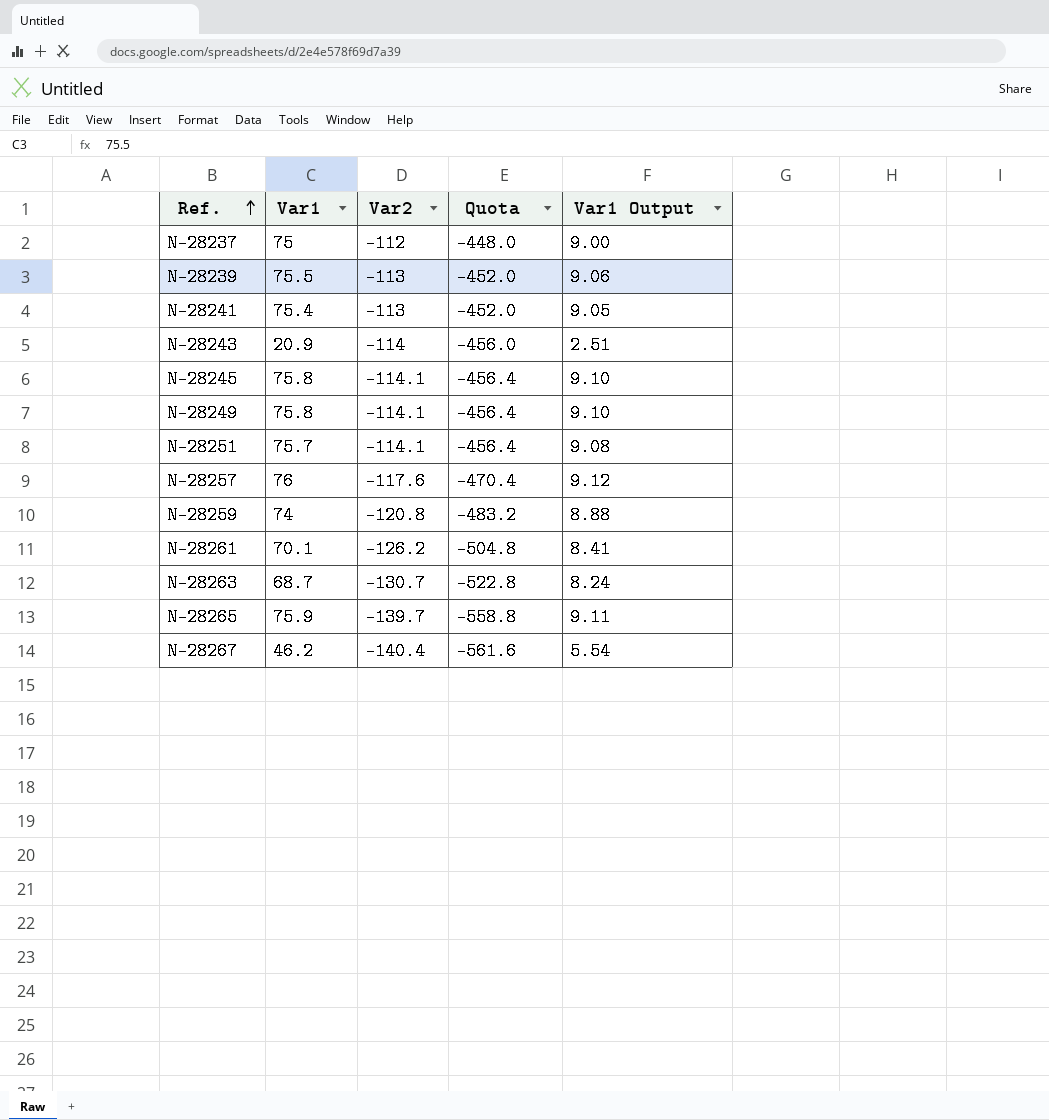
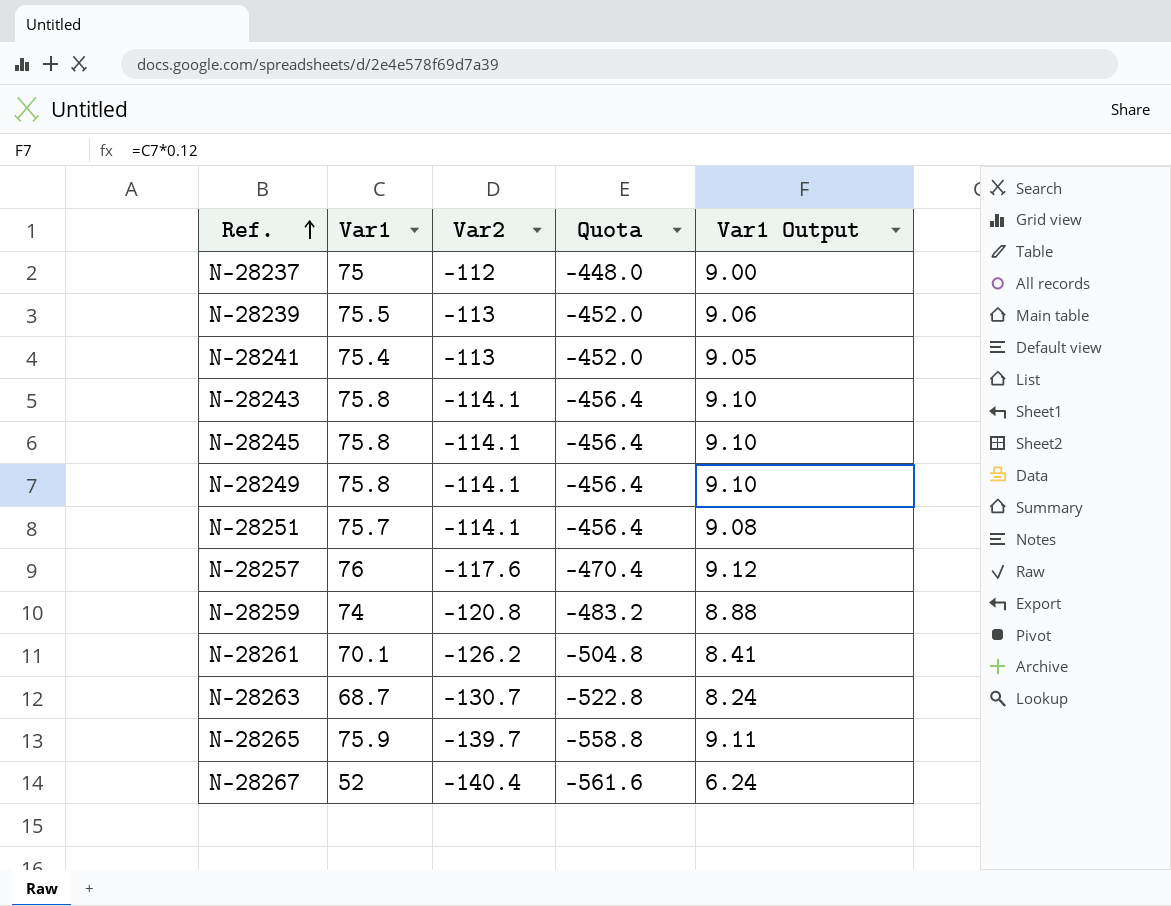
N-28243 | Var1: 20.9 -> 75.8
N-28243 | Var2: -114 -> -114.1
N-28243 | Quota: -456.0 -> -456.4
N-28243 | Var1 Output: 2.51 -> 9.10
N-28267 | Var1: 46.2 -> 52
N-28267 | Var1 Output: 5.54 -> 6.24

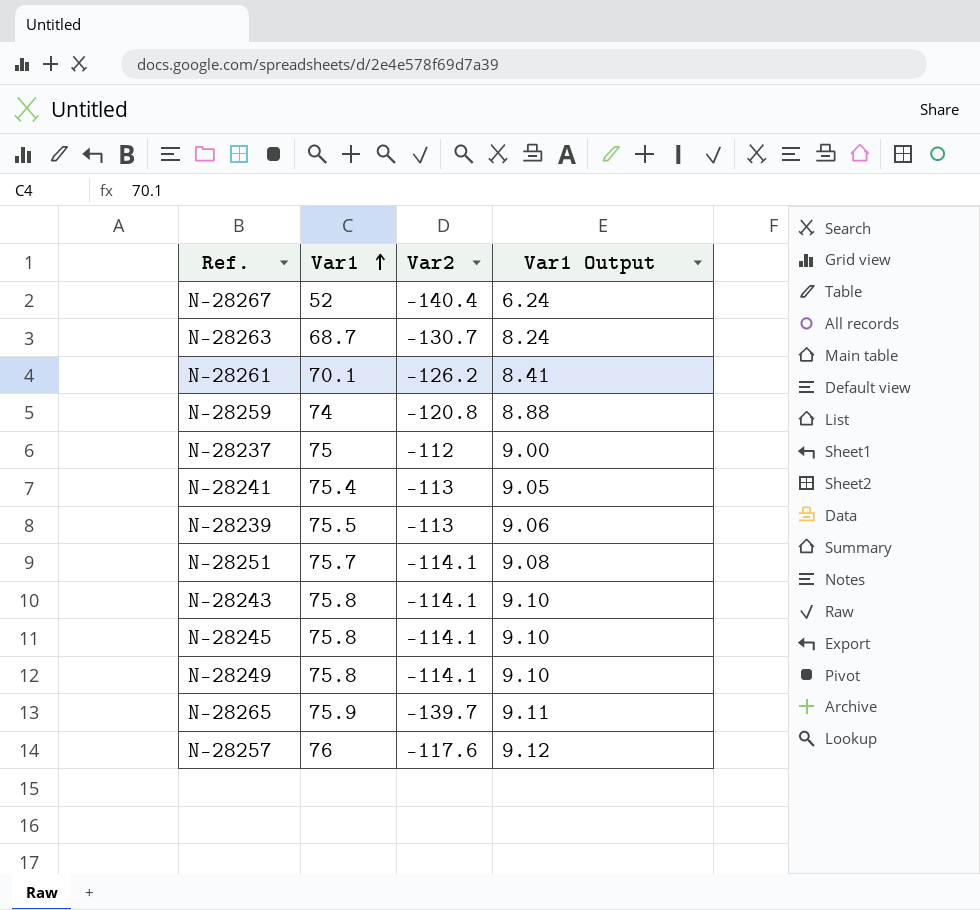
row order: Ref. ascending -> Var1 ascending
column Quota | formula: [Var2] * 4 -> none

